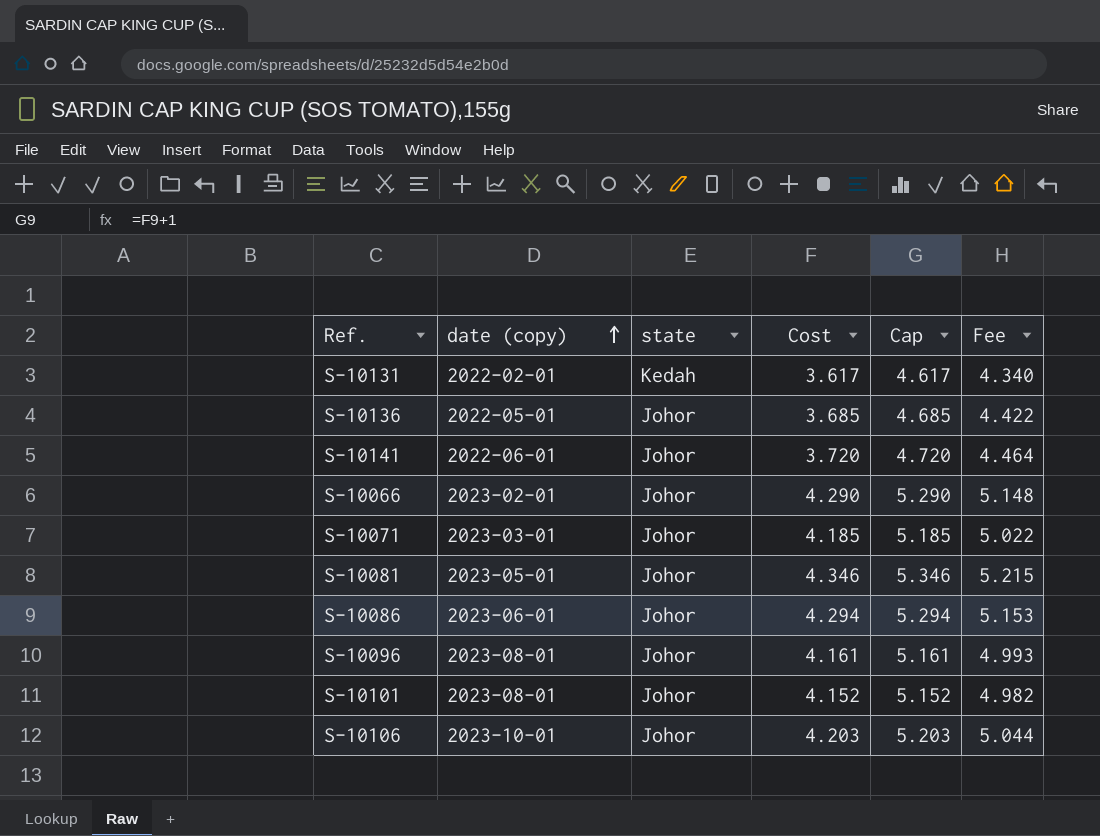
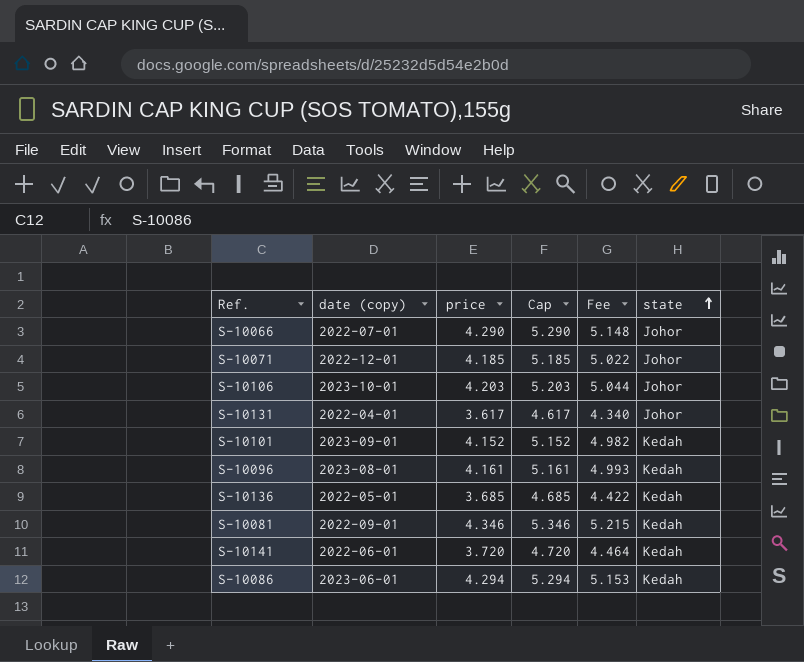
row order: date (copy) ascending -> state ascending
column name: Cost -> price
column state | position: 3 -> 6
S-10066 | date (copy): 2023-02-01 -> 2022-07-01
S-10071 | date (copy): 2023-03-01 -> 2022-12-01
S-10131 | date (copy): 2022-02-01 -> 2022-04-01
S-10131 | state: Kedah -> Johor
S-10101 | date (copy): 2023-08-01 -> 2023-09-01
S-10101 | state: Johor -> Kedah
S-10096 | state: Johor -> Kedah
S-10136 | state: Johor -> Kedah
S-10081 | date (copy): 2023-05-01 -> 2022-09-01
S-10081 | state: Johor -> Kedah
S-10141 | state: Johor -> Kedah
S-10086 | state: Johor -> Kedah

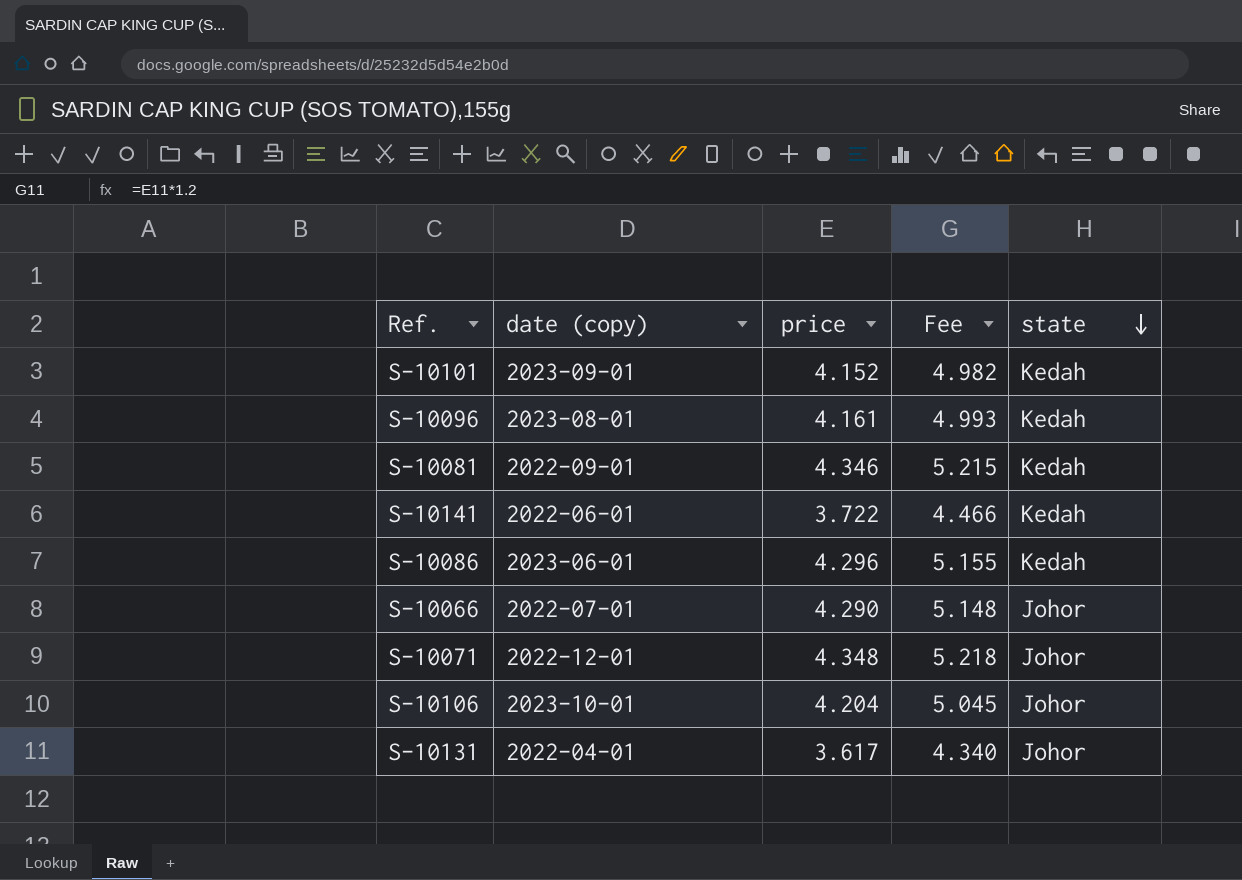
row order: state ascending -> state descending
column Cap | formula: [price] + 1 -> none
row S-10136: 2022-05-01 | 3.685 | 4.685 | 4.422 | Kedah -> none
S-10141 | price: 3.720 -> 3.722
S-10141 | Fee: 4.464 -> 4.466
S-10086 | price: 4.294 -> 4.296
S-10086 | Fee: 5.153 -> 5.155
S-10071 | price: 4.185 -> 4.348
S-10071 | Fee: 5.022 -> 5.218
S-10106 | price: 4.203 -> 4.204
S-10106 | Fee: 5.044 -> 5.045

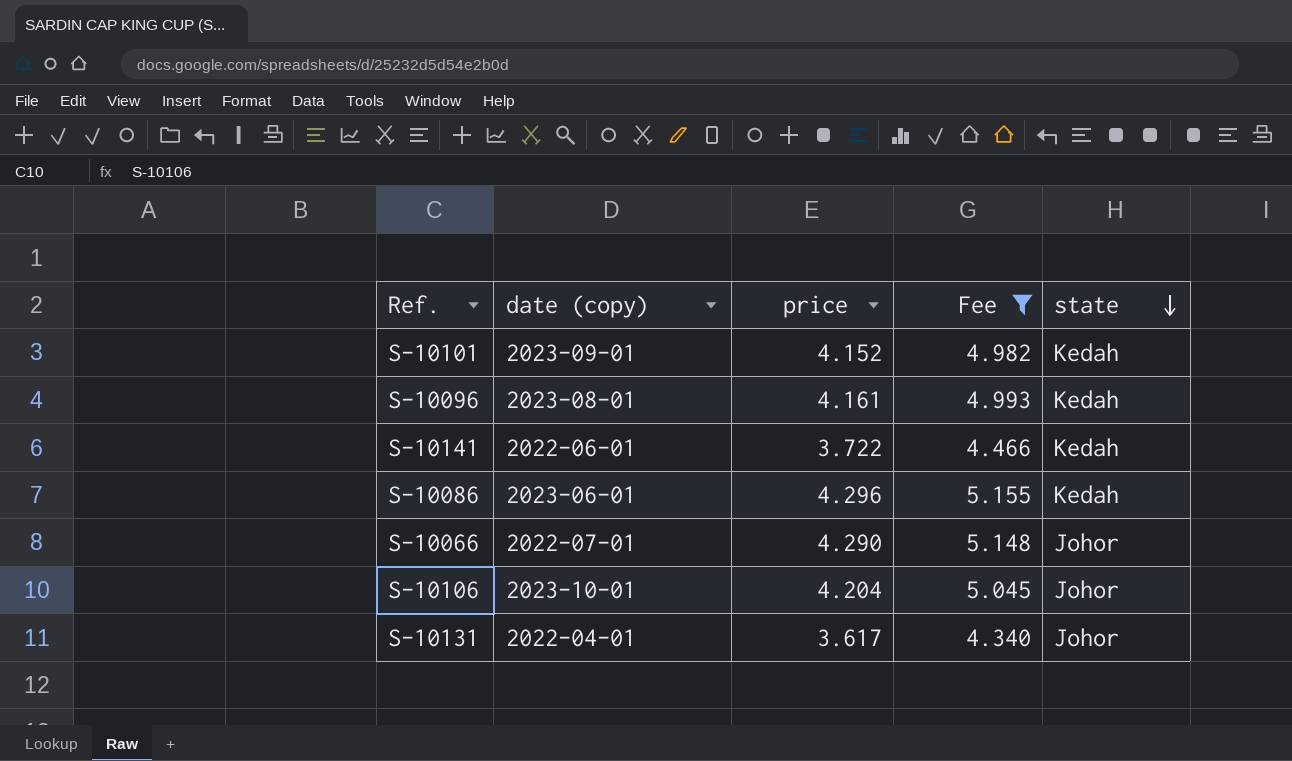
filter: none -> Fee <= 5.155

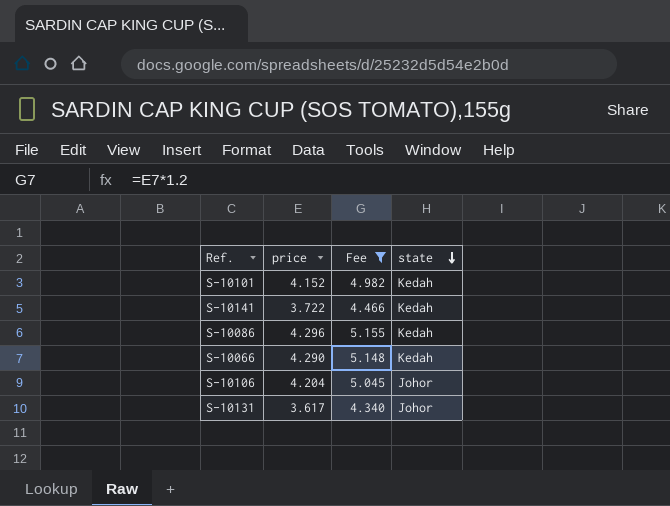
column date (copy) | position: 2 -> none
row S-10096: 2023-08-01 | 4.161 | 4.993 | Kedah -> none
S-10066 | state: Johor -> Kedah

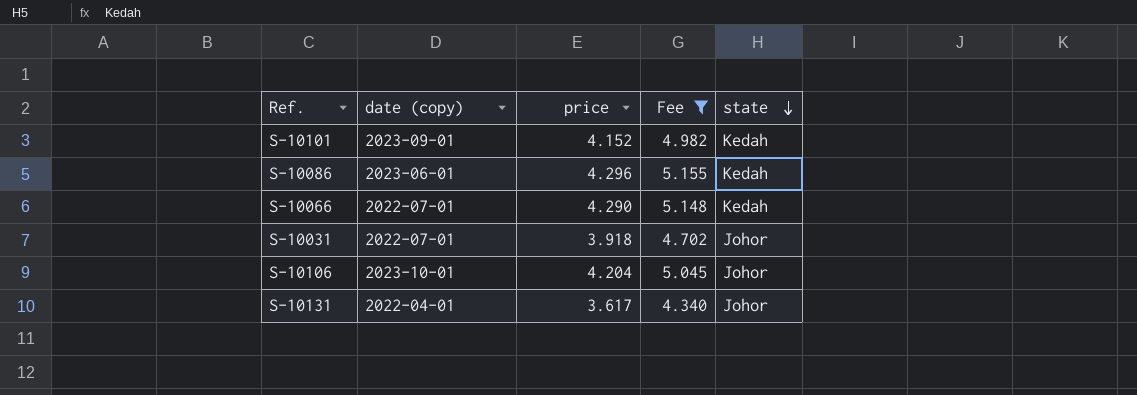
column date (copy) | position: none -> 2
row S-10141: 3.722 | 4.466 | Kedah -> none
row S-10031: none -> 2022-07-01 | 3.918 | 4.702 | Johor

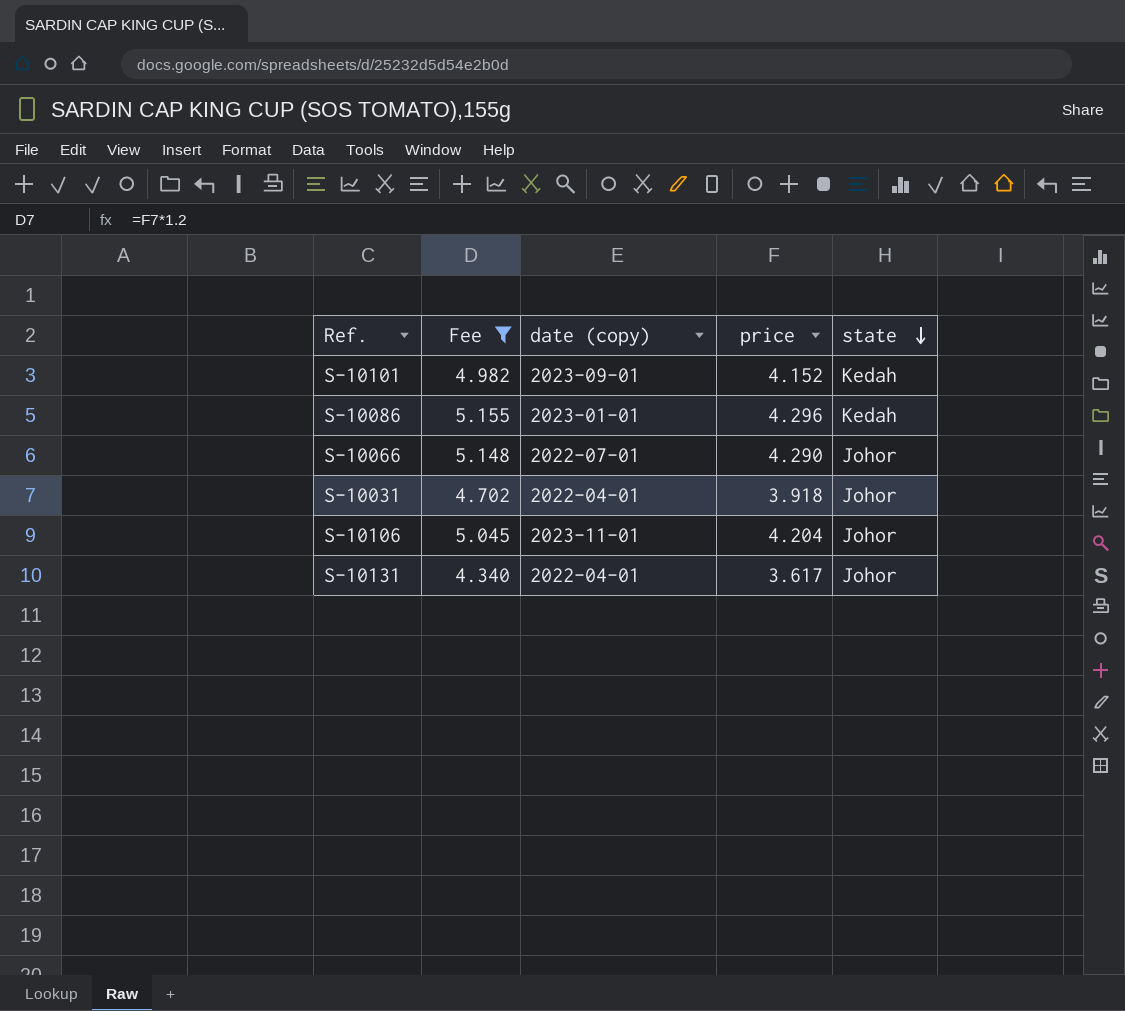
column Fee | position: 4 -> 2
S-10086 | date (copy): 2023-06-01 -> 2023-01-01
S-10066 | state: Kedah -> Johor
S-10031 | date (copy): 2022-07-01 -> 2022-04-01
S-10106 | date (copy): 2023-10-01 -> 2023-11-01

